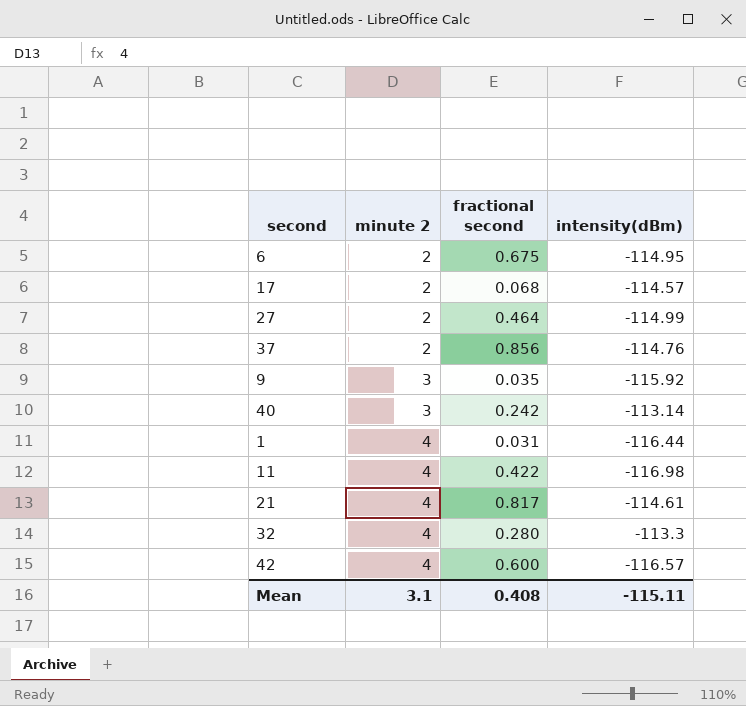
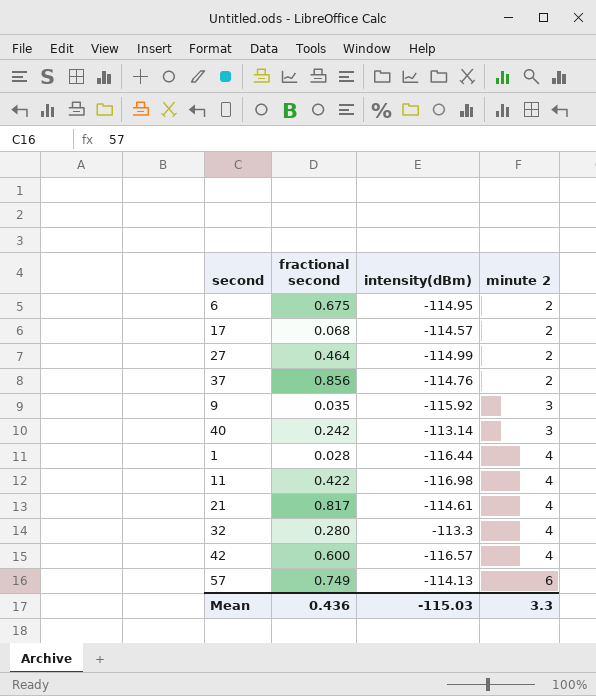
column minute 2 | position: 2 -> 4
1 | fractional second: 0.031 -> 0.028
row 57: none -> 0.749 | -114.13 | 6
Mean | fractional second: 0.408 -> 0.436
Mean | intensity(dBm): -115.11 -> -115.03
Mean | minute 2: 3.1 -> 3.3

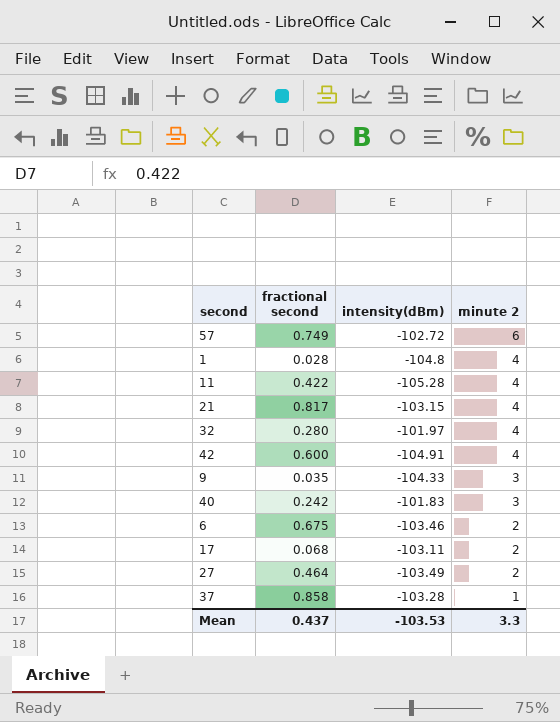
row order: minute 2 ascending -> minute 2 descending
57 | intensity(dBm): -114.13 -> -102.72
1 | intensity(dBm): -116.44 -> -104.8
11 | intensity(dBm): -116.98 -> -105.28
21 | intensity(dBm): -114.61 -> -103.15
32 | intensity(dBm): -113.3 -> -101.97
42 | intensity(dBm): -116.57 -> -104.91
9 | intensity(dBm): -115.92 -> -104.33
40 | intensity(dBm): -113.14 -> -101.83
6 | intensity(dBm): -114.95 -> -103.46
17 | intensity(dBm): -114.57 -> -103.11
27 | intensity(dBm): -114.99 -> -103.49
37 | fractional second: 0.856 -> 0.858
37 | intensity(dBm): -114.76 -> -103.28
37 | minute 2: 2 -> 1
Mean | fractional second: 0.436 -> 0.437
Mean | intensity(dBm): -115.03 -> -103.53

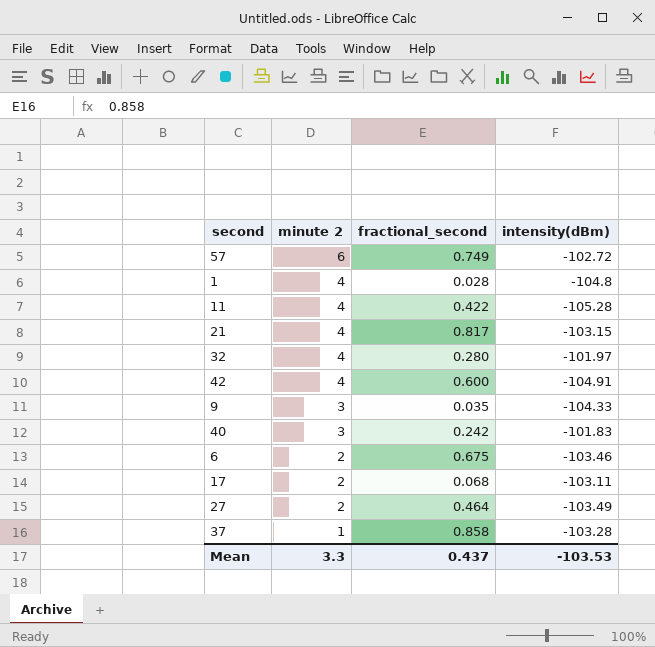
column minute 2 | position: 4 -> 2
column name: fractional second -> fractional_second

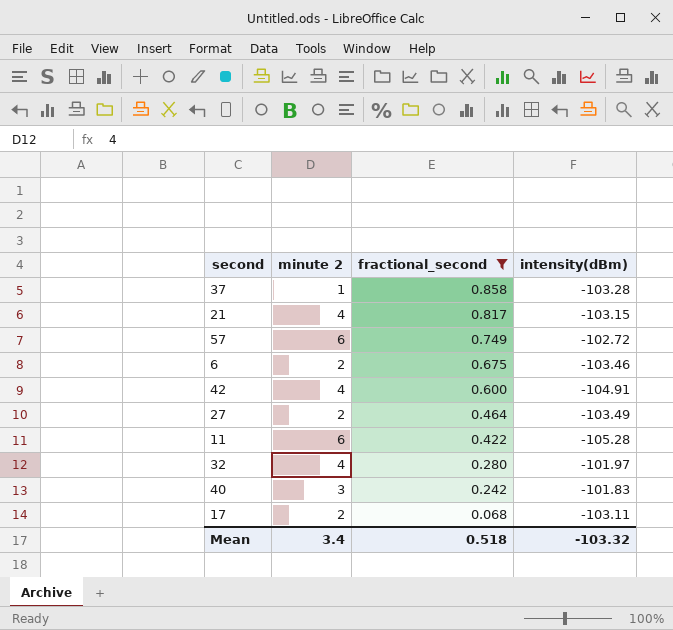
filter: none -> fractional_second >= 0.068
row order: minute 2 descending -> fractional_second descending
11 | minute 2: 4 -> 6
Mean | minute 2: 3.3 -> 3.4
Mean | fractional_second: 0.437 -> 0.518
Mean | intensity(dBm): -103.53 -> -103.32

